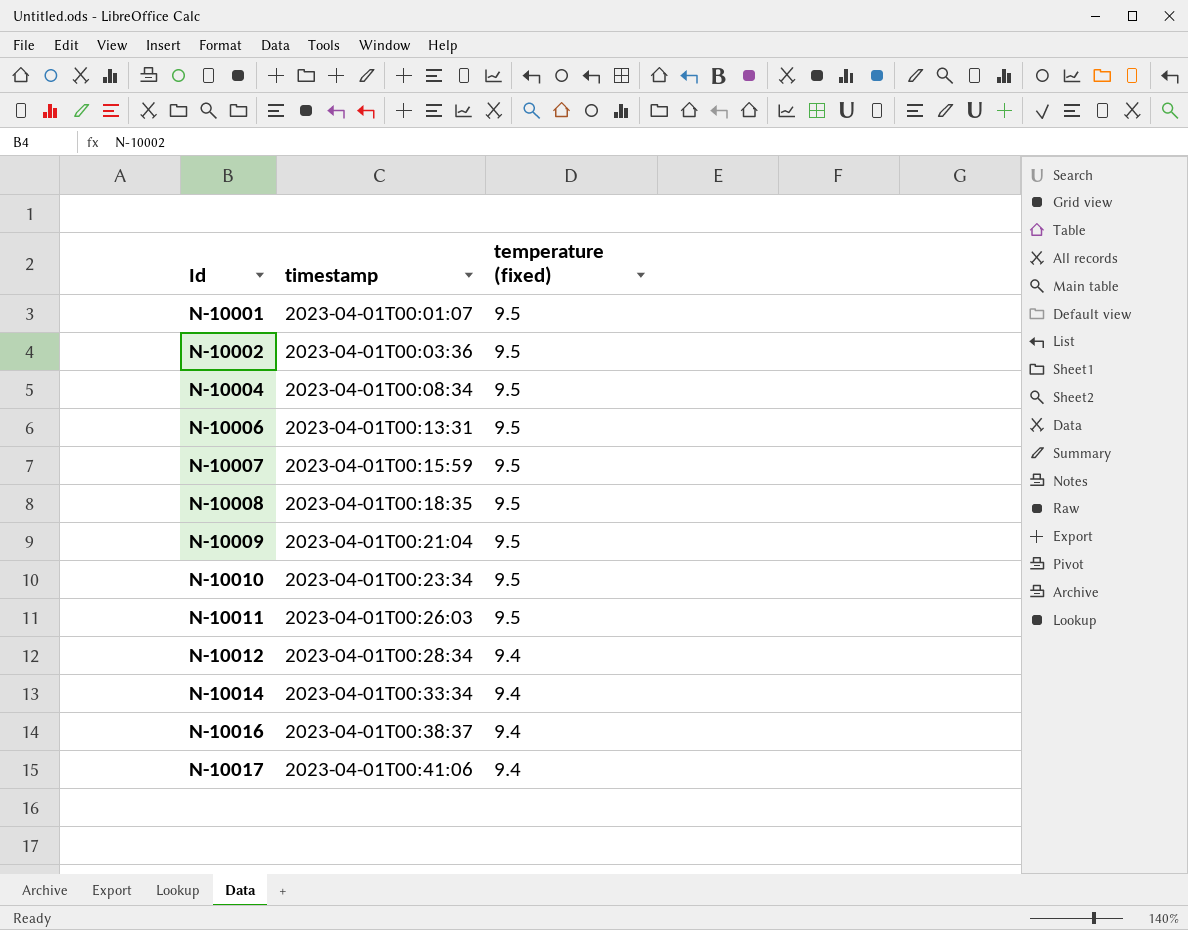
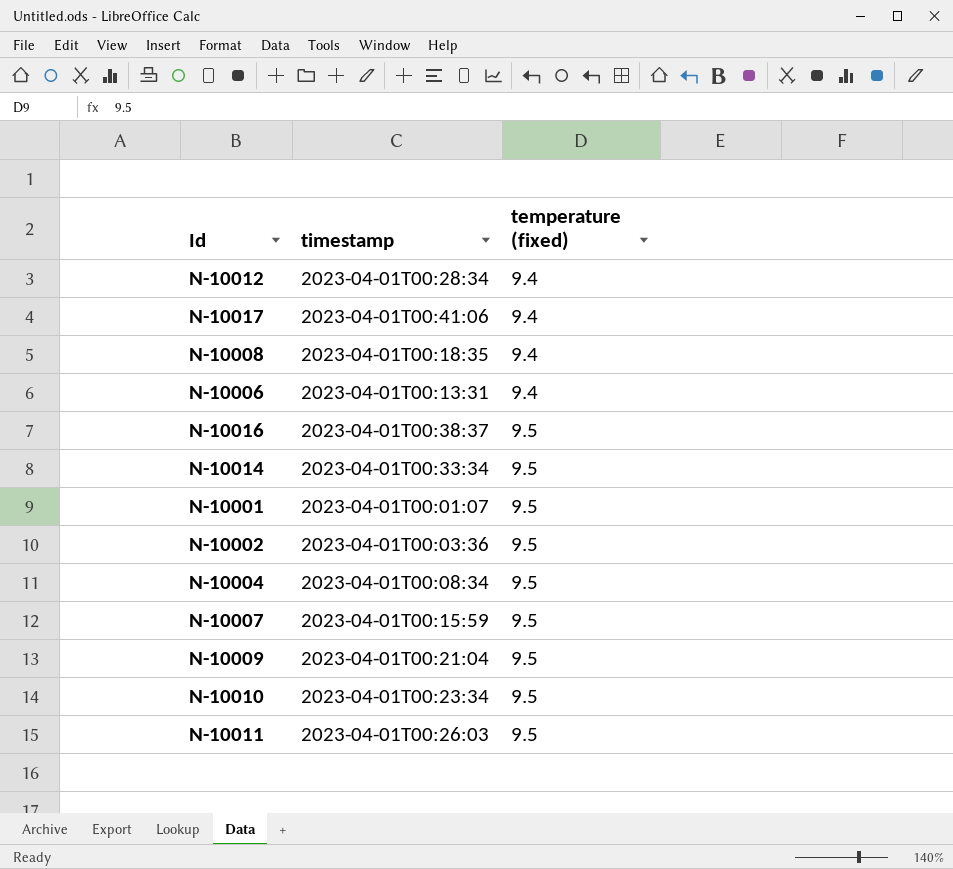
row order: Id ascending -> temperature (fixed) ascending
N-10008 | temperature (fixed): 9.5 -> 9.4
N-10006 | temperature (fixed): 9.5 -> 9.4
N-10016 | temperature (fixed): 9.4 -> 9.5
N-10014 | temperature (fixed): 9.4 -> 9.5

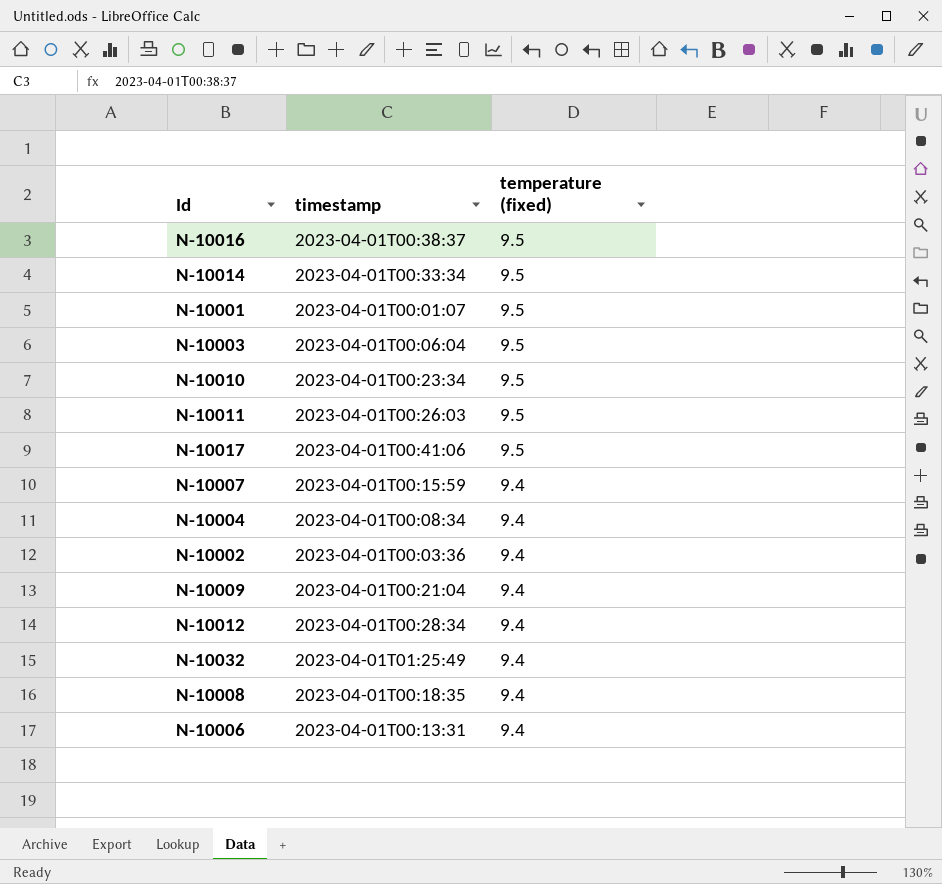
row order: temperature (fixed) ascending -> temperature (fixed) descending
row N-10003: none -> 2023-04-01T00:06:04 | 9.5
N-10017 | temperature (fixed): 9.4 -> 9.5
N-10007 | temperature (fixed): 9.5 -> 9.4
N-10004 | temperature (fixed): 9.5 -> 9.4
N-10002 | temperature (fixed): 9.5 -> 9.4
N-10009 | temperature (fixed): 9.5 -> 9.4
row N-10032: none -> 2023-04-01T01:25:49 | 9.4

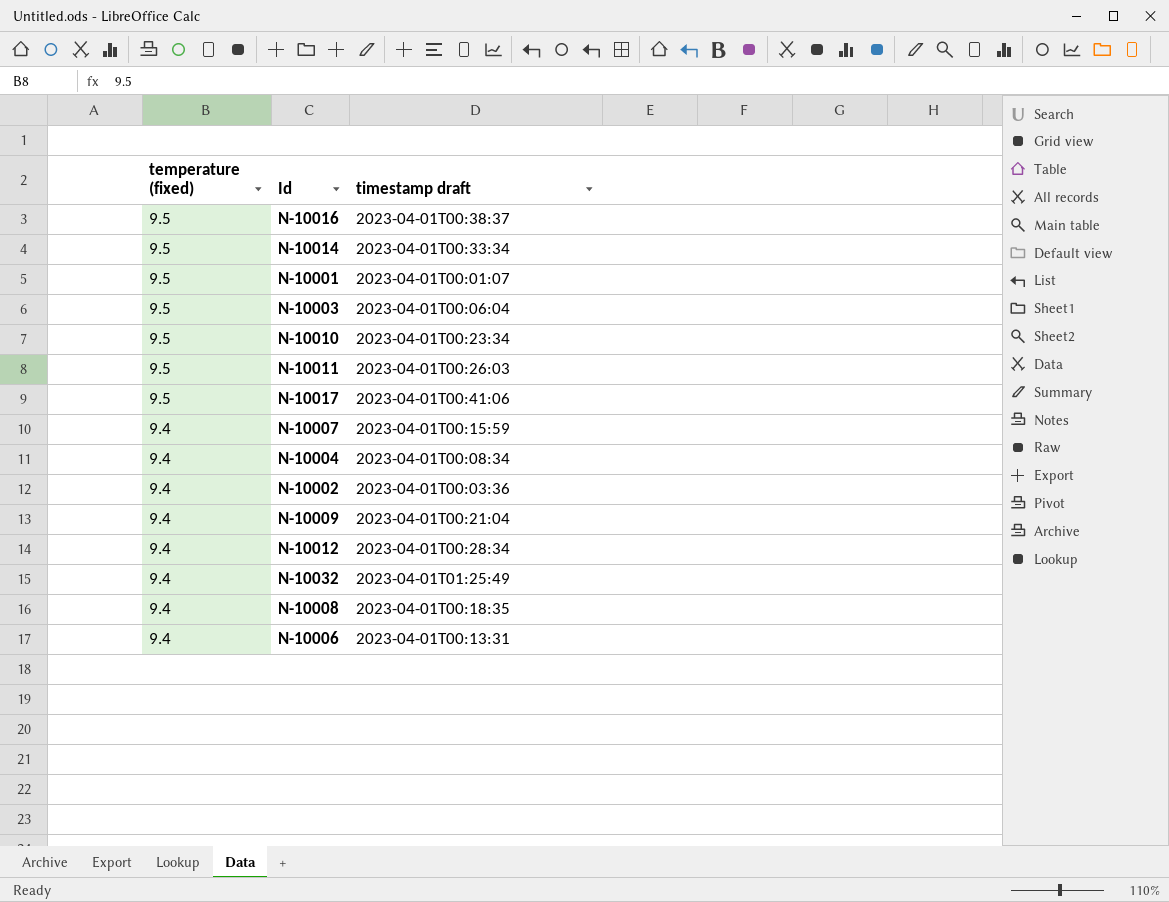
column temperature (fixed) | position: 3 -> 1
column name: timestamp -> timestamp draft

